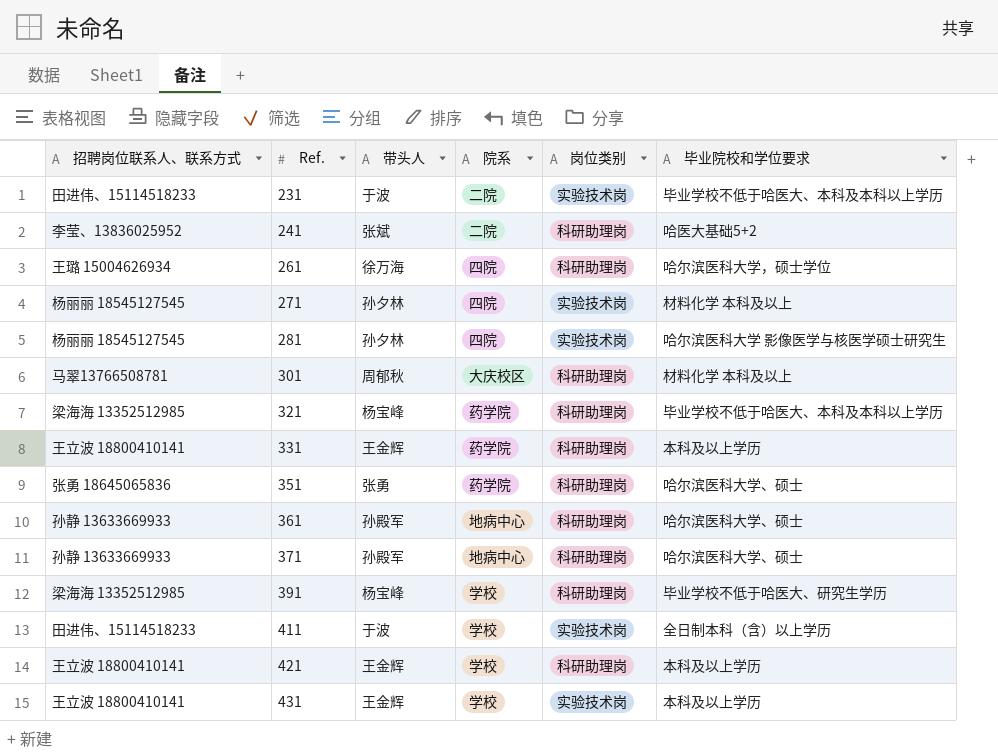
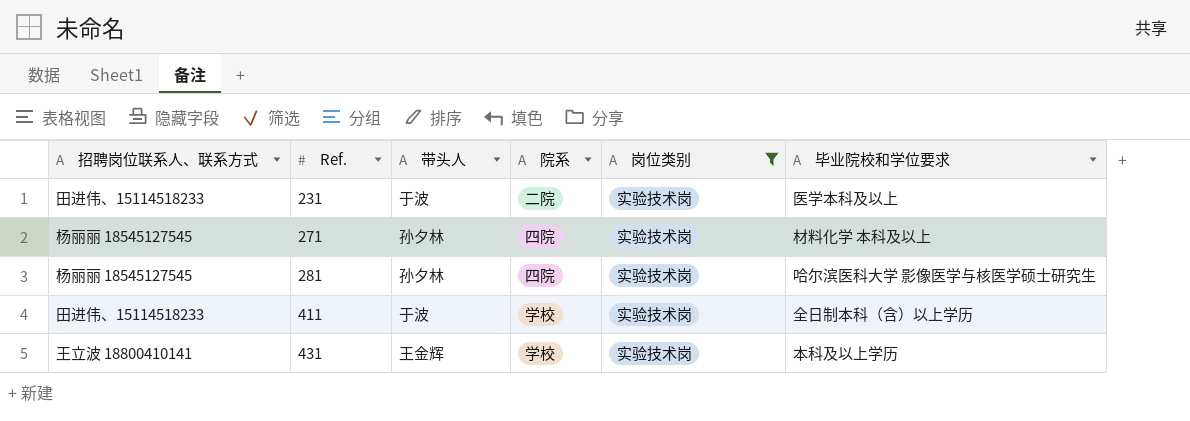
filter: none -> 岗位类别 = 实验技术岗
231 | 毕业院校和学位要求: 毕业学校不低于哈医大、本科及本科以上学历 -> 医学本科及以上

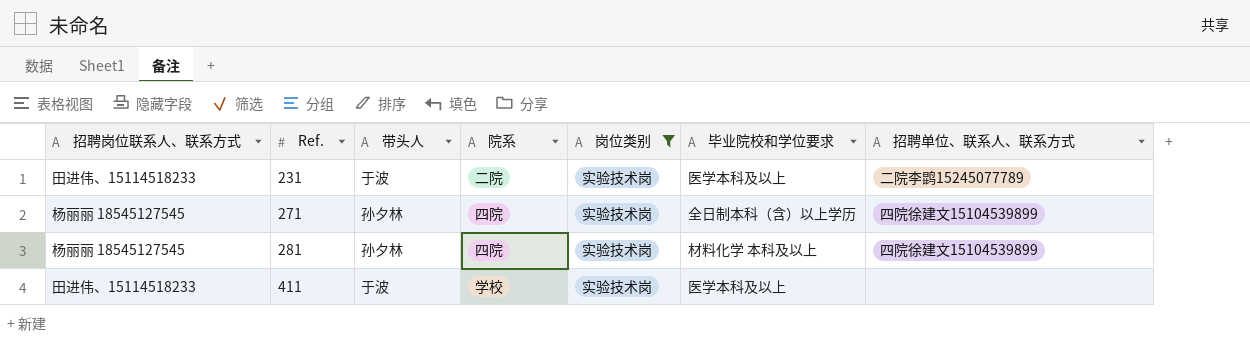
column 招聘单位、联系人、联系方式 | position: none -> 7
row 431: 王立波 18800410141 | 王金辉 | 学校 | 实验技术岗 | 本科及以上学历 -> none
271 | 毕业院校和学位要求: 材料化学 本科及以上 -> 全日制本科（含）以上学历
281 | 毕业院校和学位要求: 哈尔滨医科大学 影像医学与核医学硕士研究生 -> 材料化学 本科及以上
411 | 毕业院校和学位要求: 全日制本科（含）以上学历 -> 医学本科及以上

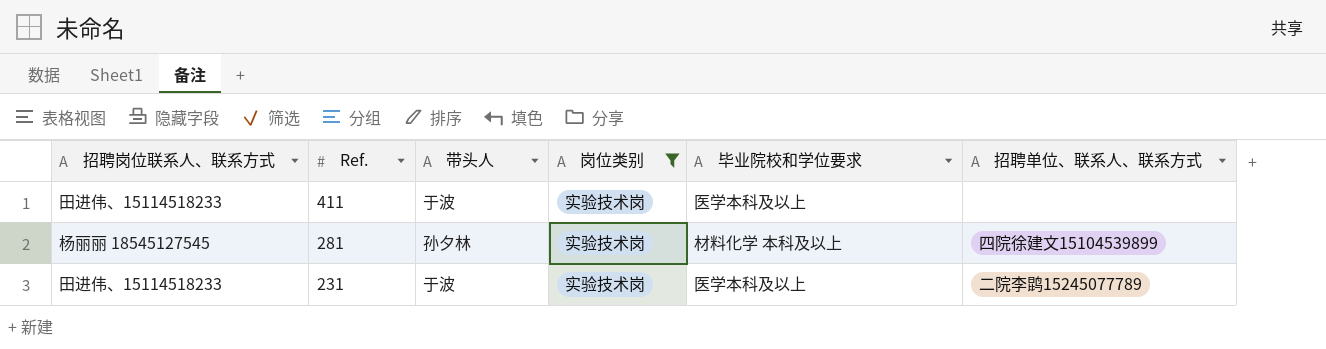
row order: Ref. ascending -> Ref. descending
column 院系 | position: 4 -> none
row 271: 杨丽丽 18545127545 | 孙夕林 | 四院 | 实验技术岗 | 全日制本科（含）以上学历 | 四院徐建文15104539899 -> none

